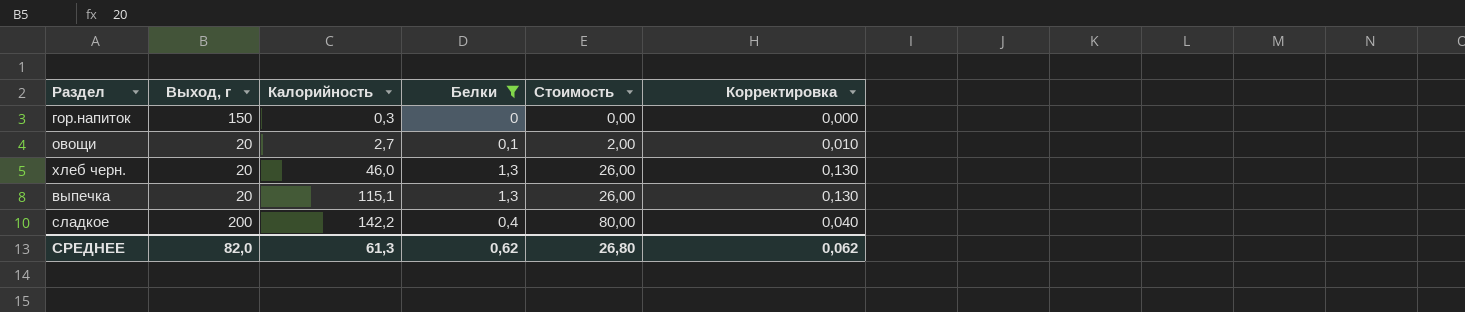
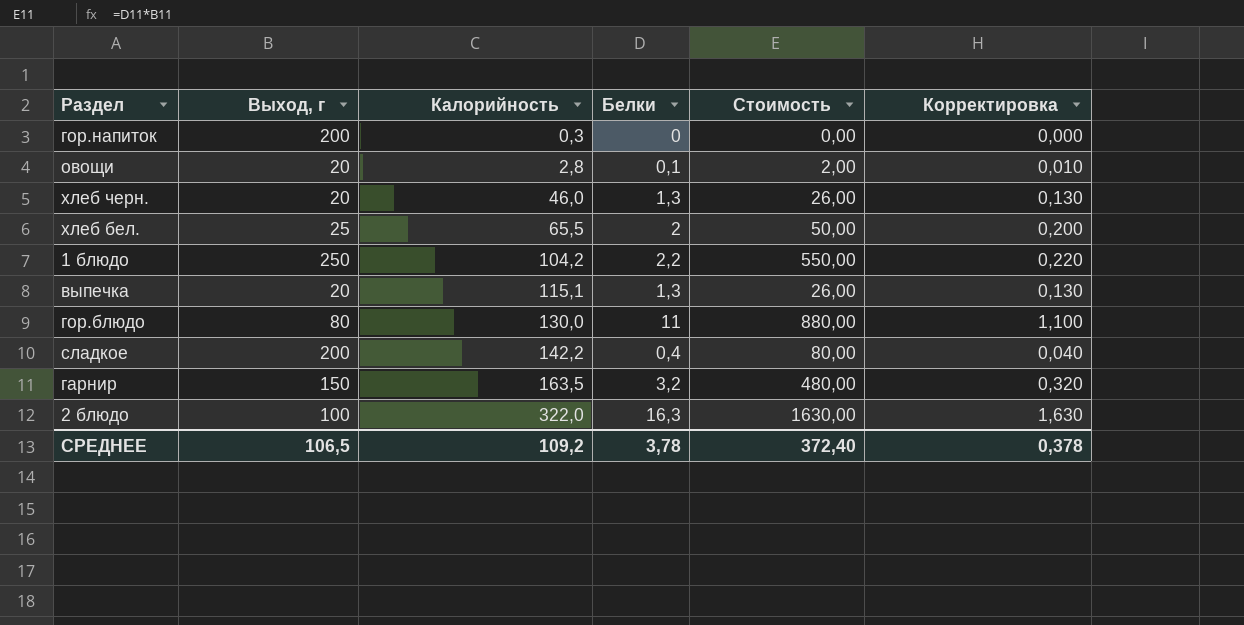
filter: Белки <= 1,3 -> none
гор.напиток | Выход, г: 150 -> 200
овощи | Калорийность: 2,7 -> 2,8
СРЕДНЕЕ | Выход, г: 82,0 -> 106,5
СРЕДНЕЕ | Калорийность: 61,3 -> 109,2
СРЕДНЕЕ | Белки: 0,62 -> 3,78
СРЕДНЕЕ | Стоимость: 26,80 -> 372,40
СРЕДНЕЕ | Корректировка: 0,062 -> 0,378

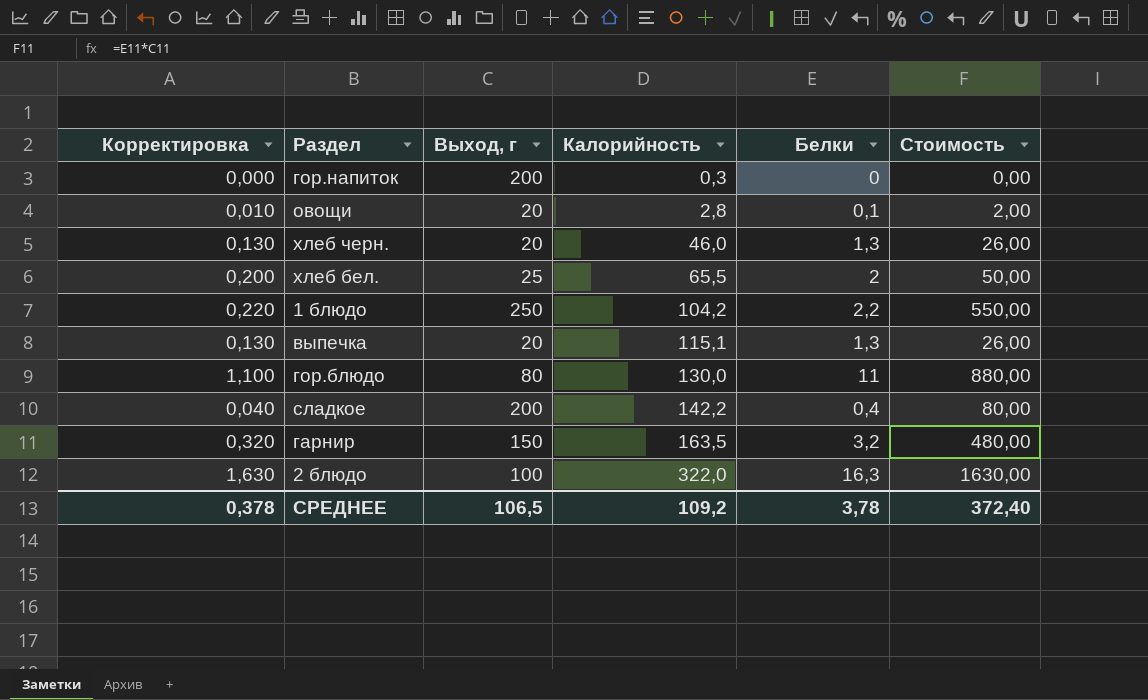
column Корректировка | position: 6 -> 1

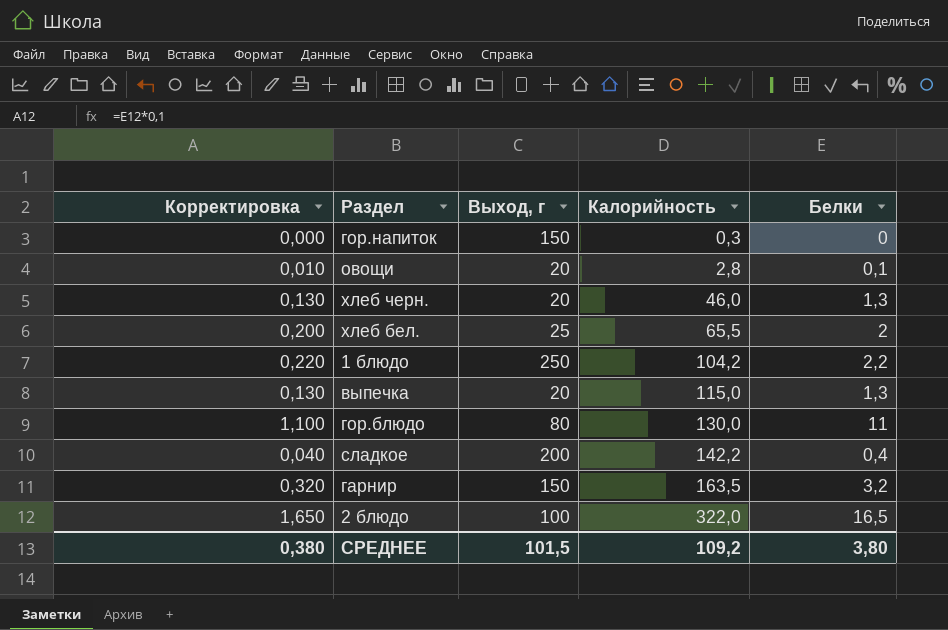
column Стоимость | formula: [Выход, г] * [Белки] -> none
гор.напиток | Выход, г: 200 -> 150
выпечка | Калорийность: 115,1 -> 115,0
2 блюдо | Корректировка: 1,630 -> 1,650
2 блюдо | Белки: 16,3 -> 16,5
СРЕДНЕЕ | Корректировка: 0,378 -> 0,380
СРЕДНЕЕ | Выход, г: 106,5 -> 101,5
СРЕДНЕЕ | Белки: 3,78 -> 3,80

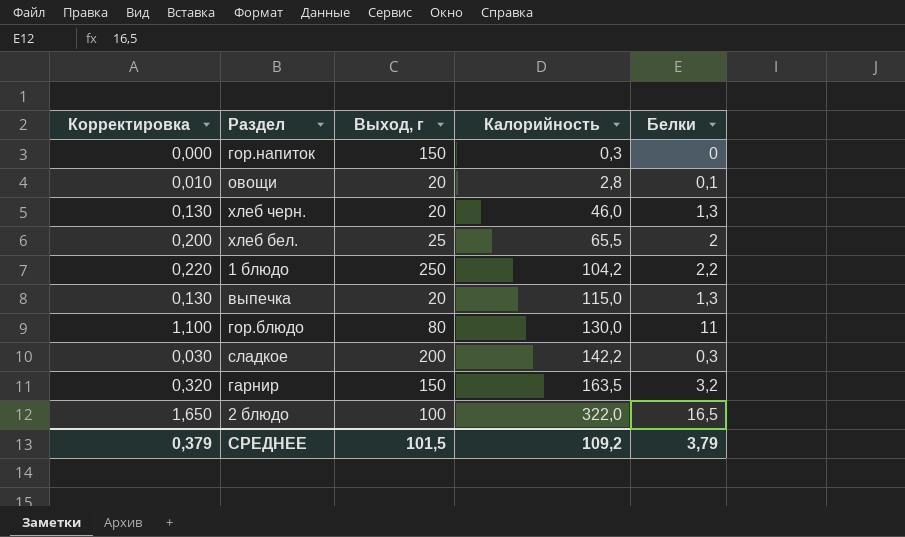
сладкое | Корректировка: 0,040 -> 0,030
сладкое | Белки: 0,4 -> 0,3
СРЕДНЕЕ | Корректировка: 0,380 -> 0,379
СРЕДНЕЕ | Белки: 3,80 -> 3,79

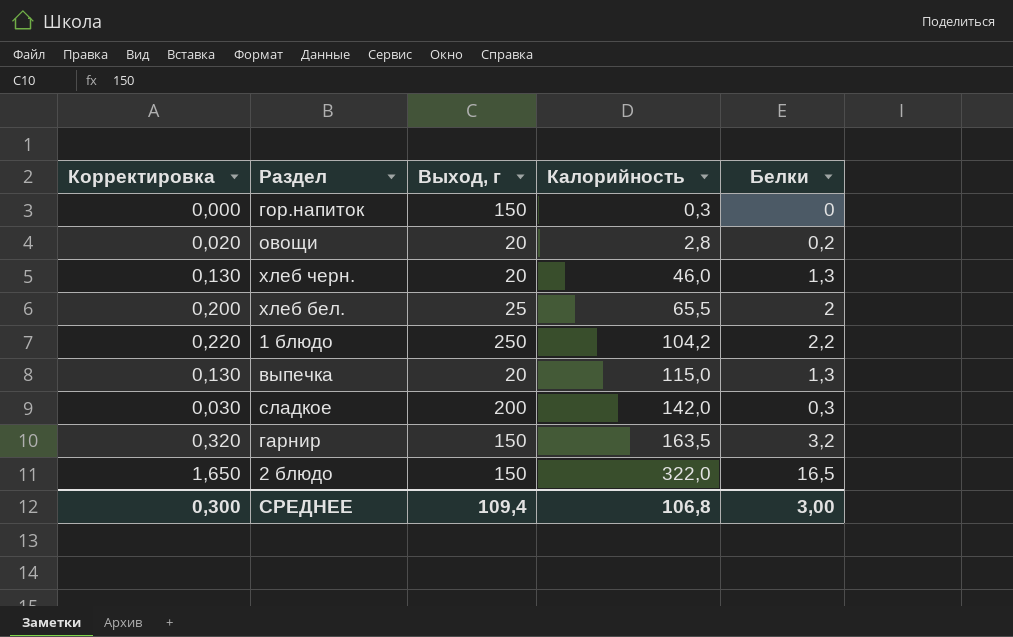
row гор.блюдо: 1,100 | 80 | 130,0 | 11 -> none
овощи | Корректировка: 0,010 -> 0,020
овощи | Белки: 0,1 -> 0,2
сладкое | Калорийность: 142,2 -> 142,0
2 блюдо | Выход, г: 100 -> 150
СРЕДНЕЕ | Корректировка: 0,379 -> 0,300
СРЕДНЕЕ | Выход, г: 101,5 -> 109,4
СРЕДНЕЕ | Калорийность: 109,2 -> 106,8
СРЕДНЕЕ | Белки: 3,79 -> 3,00

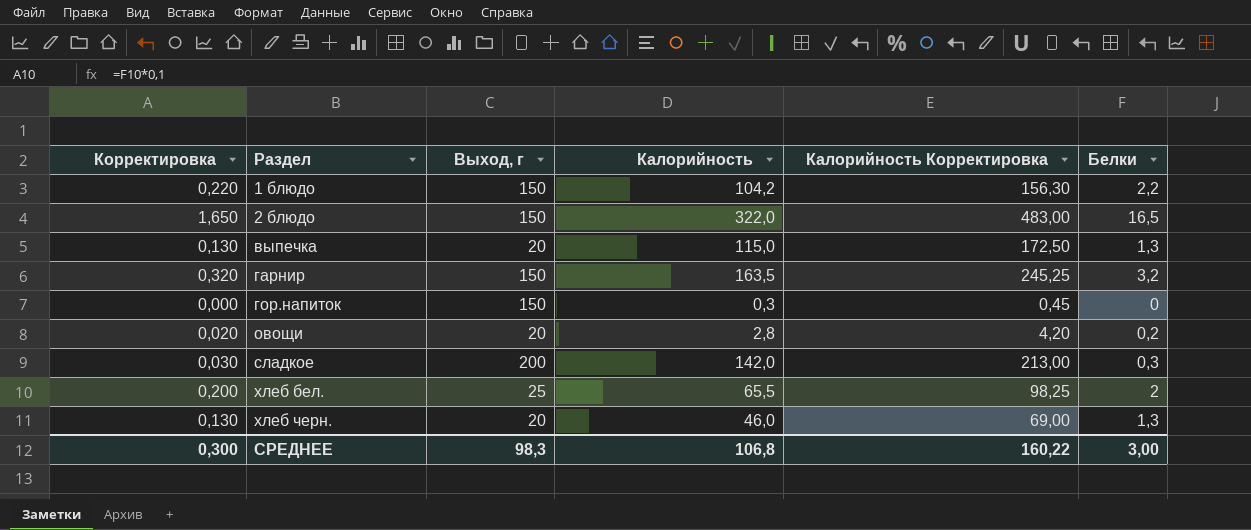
row order: Калорийность ascending -> Раздел ascending
column Калорийность Корректировка | formula: none -> [Калорийность] * 1,5
1 блюдо | Выход, г: 250 -> 150
СРЕДНЕЕ | Выход, г: 109,4 -> 98,3

